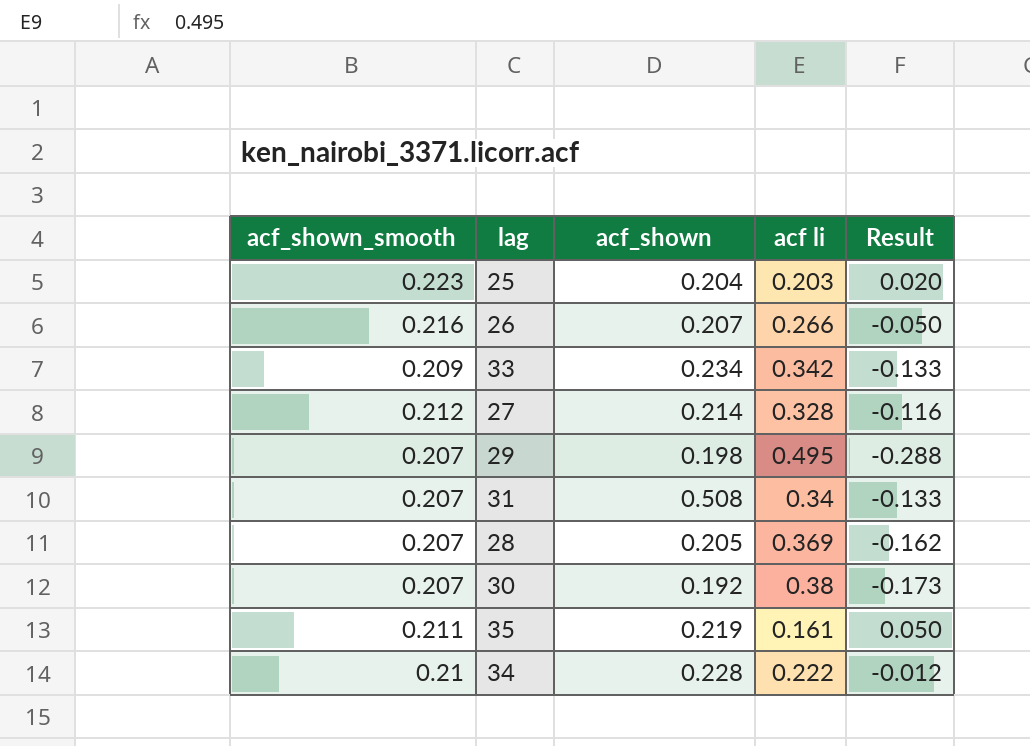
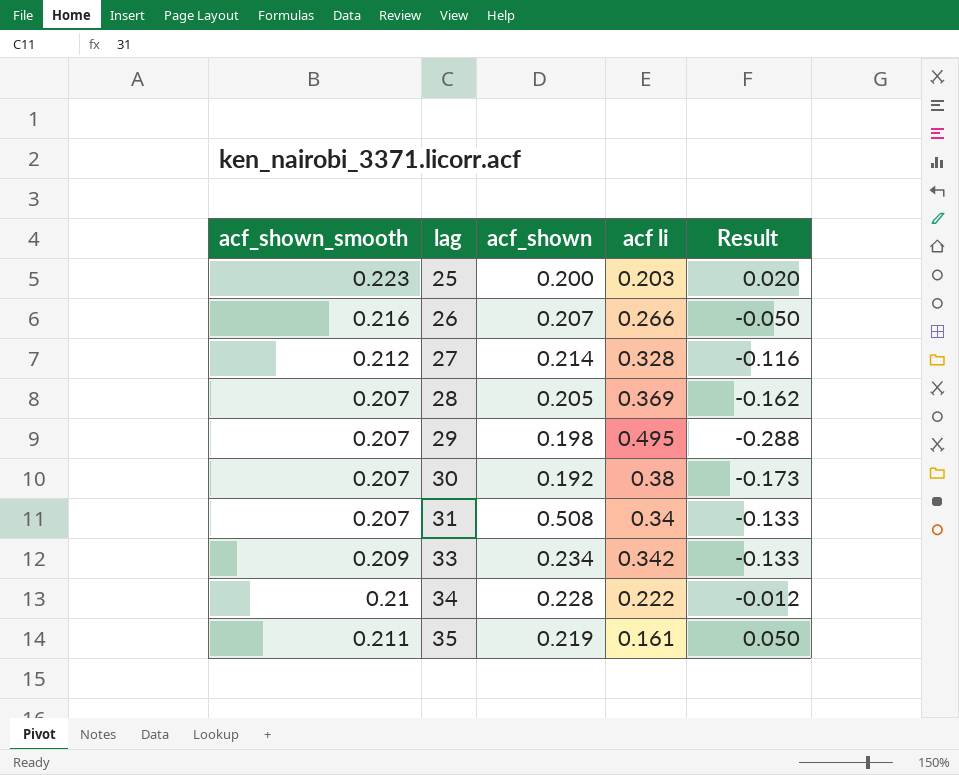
row order: none -> lag ascending
25 | acf_shown: 0.204 -> 0.200

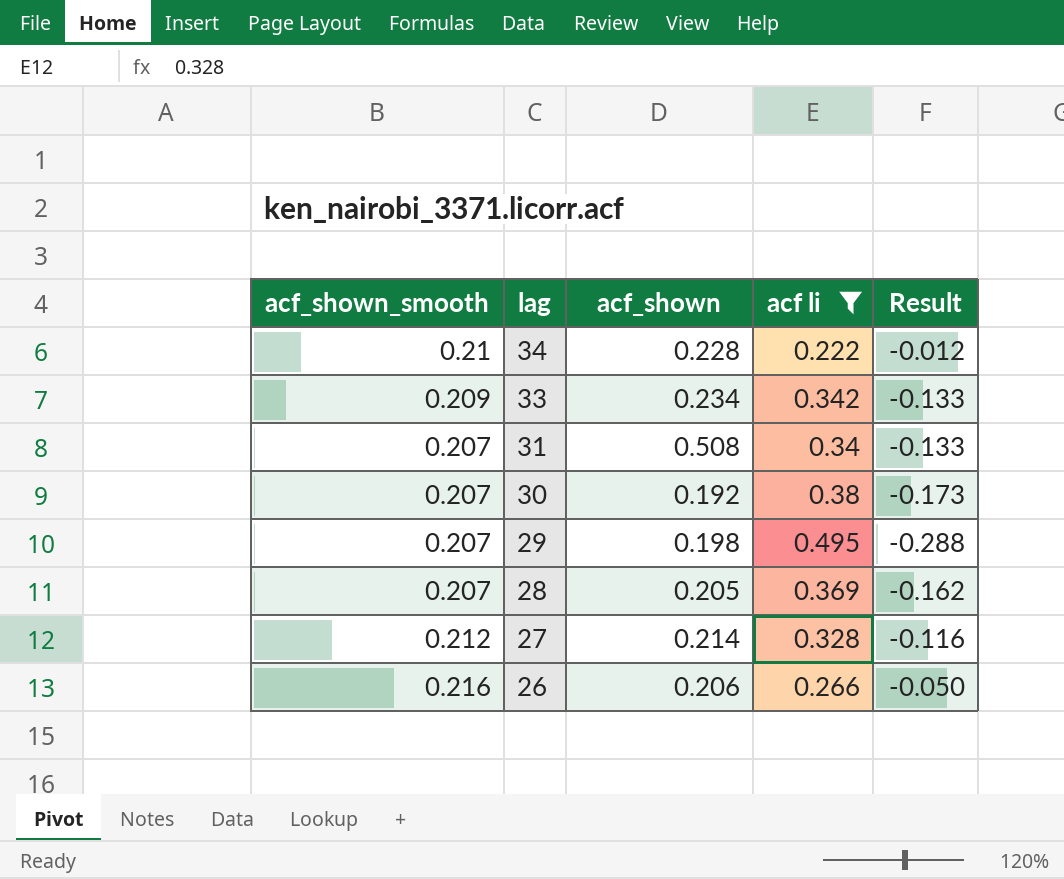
filter: none -> acf li >= 0.222
row order: lag ascending -> lag descending
26 | acf_shown: 0.207 -> 0.206

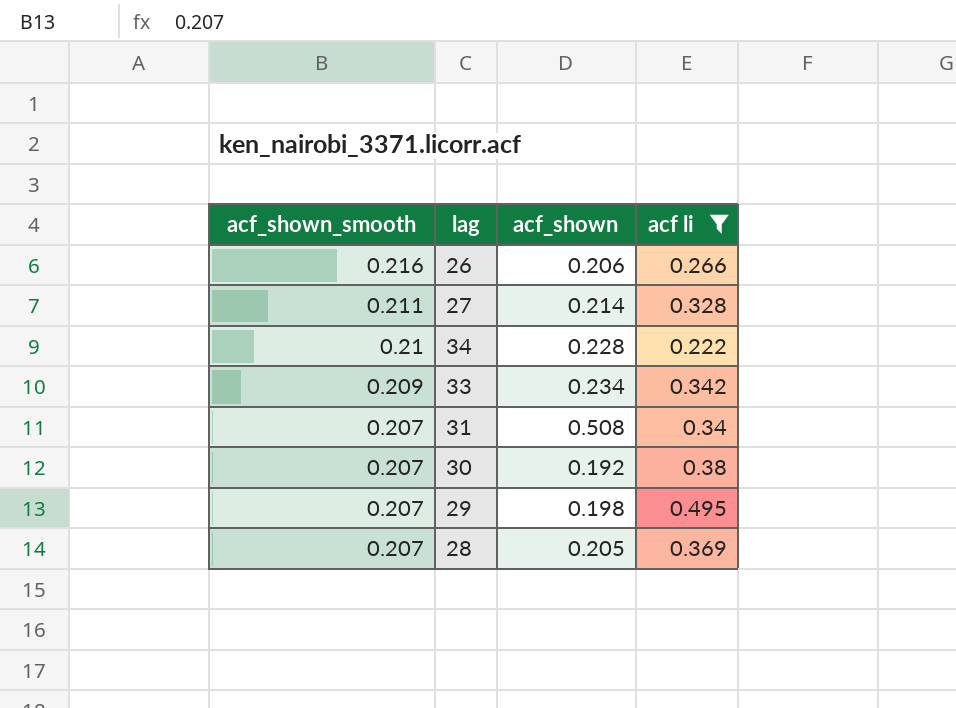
row order: lag descending -> acf_shown_smooth descending
column Result | formula: [acf_shown_smooth] - [acf li] -> none
27 | acf_shown_smooth: 0.212 -> 0.211

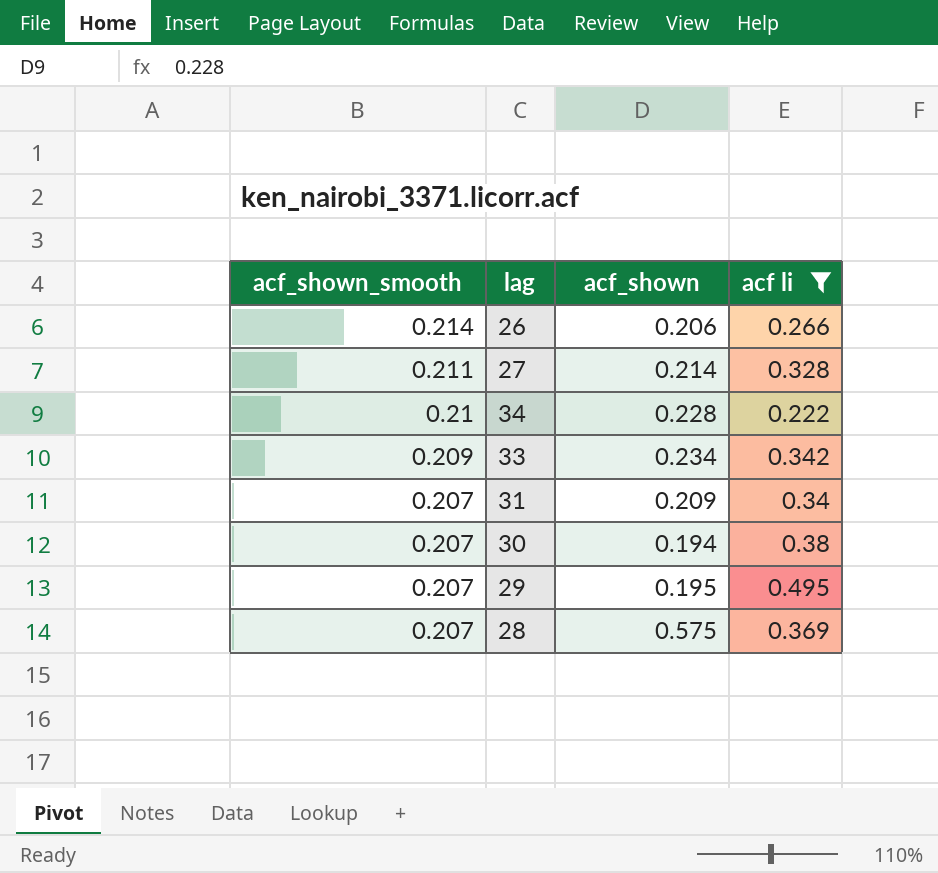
26 | acf_shown_smooth: 0.216 -> 0.214
31 | acf_shown: 0.508 -> 0.209
30 | acf_shown: 0.192 -> 0.194
29 | acf_shown: 0.198 -> 0.195
28 | acf_shown: 0.205 -> 0.575

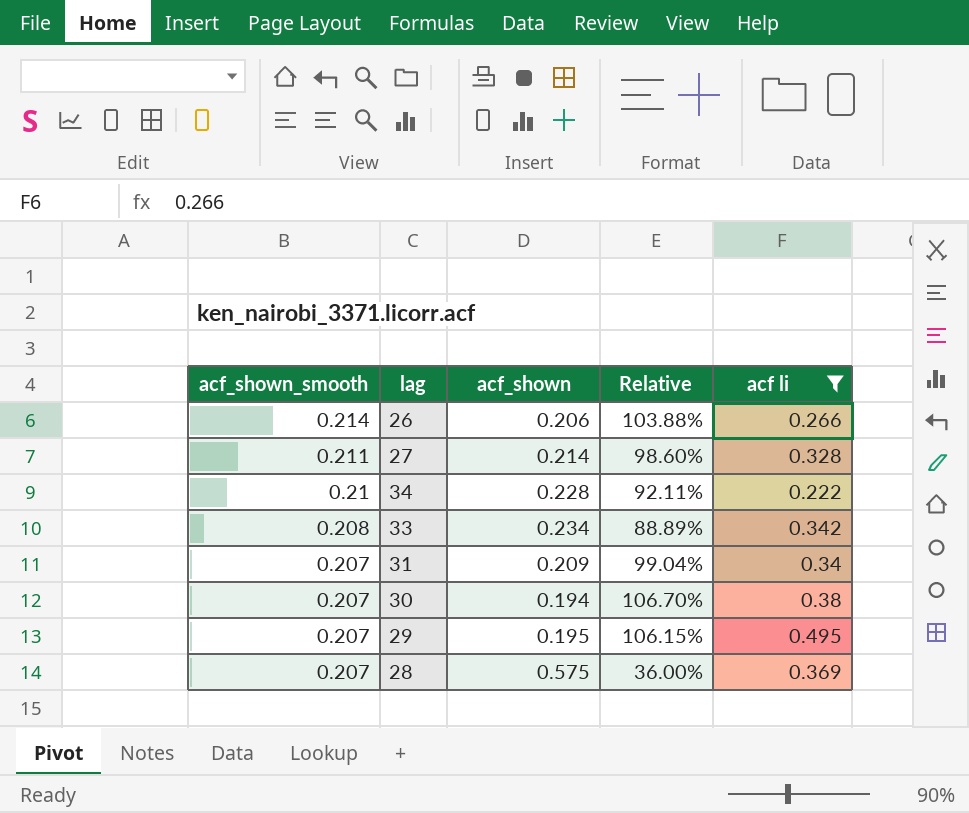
column Relative | formula: none -> [acf_shown_smooth] / [acf_shown]
33 | acf_shown_smooth: 0.209 -> 0.208

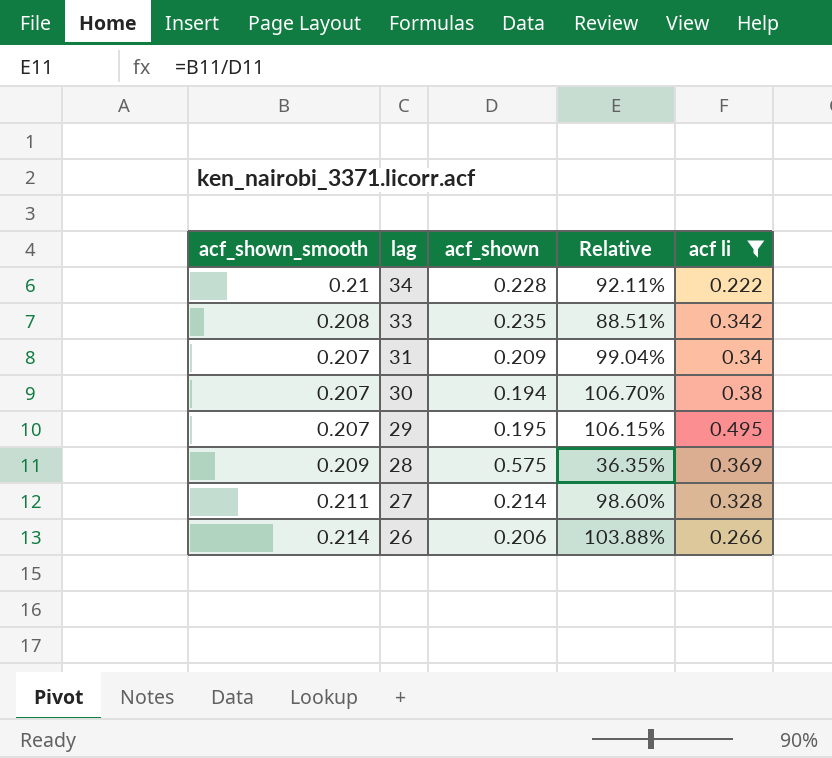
row order: acf_shown_smooth descending -> lag descending
33 | acf_shown: 0.234 -> 0.235
33 | Relative: 88.89% -> 88.51%
28 | acf_shown_smooth: 0.207 -> 0.209
28 | Relative: 36.00% -> 36.35%

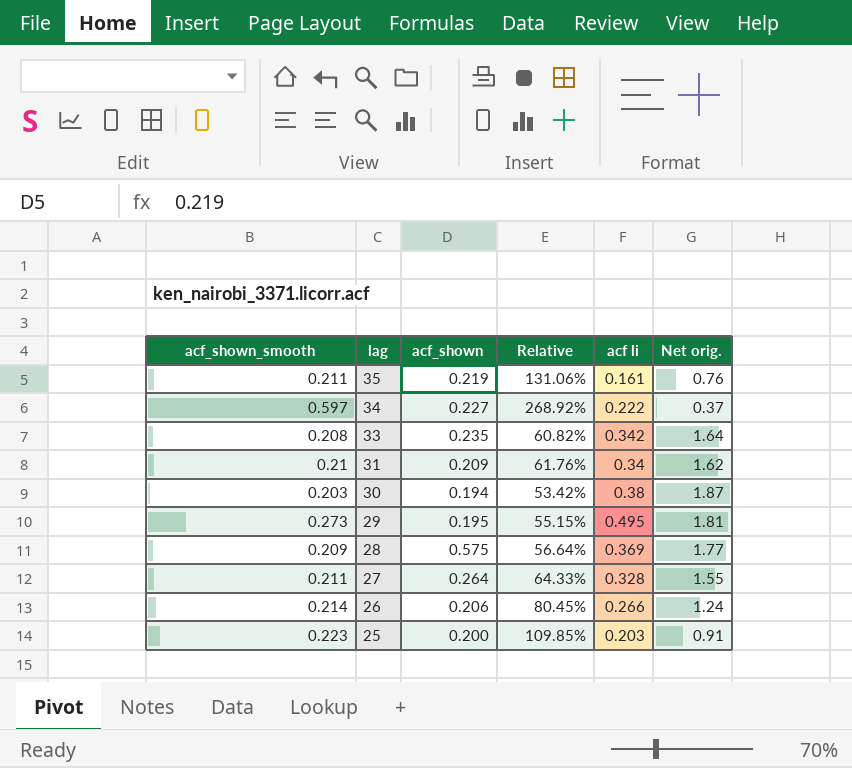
filter: acf li >= 0.222 -> none
column Relative | formula: [acf_shown_smooth] / [acf_shown] -> [acf_shown_smooth] / [acf li]
column Net orig. | formula: none -> [acf li] / [acf_shown_smooth]
34 | acf_shown_smooth: 0.21 -> 0.597
34 | acf_shown: 0.228 -> 0.227
31 | acf_shown_smooth: 0.207 -> 0.21
30 | acf_shown_smooth: 0.207 -> 0.203
29 | acf_shown_smooth: 0.207 -> 0.273
27 | acf_shown: 0.214 -> 0.264

